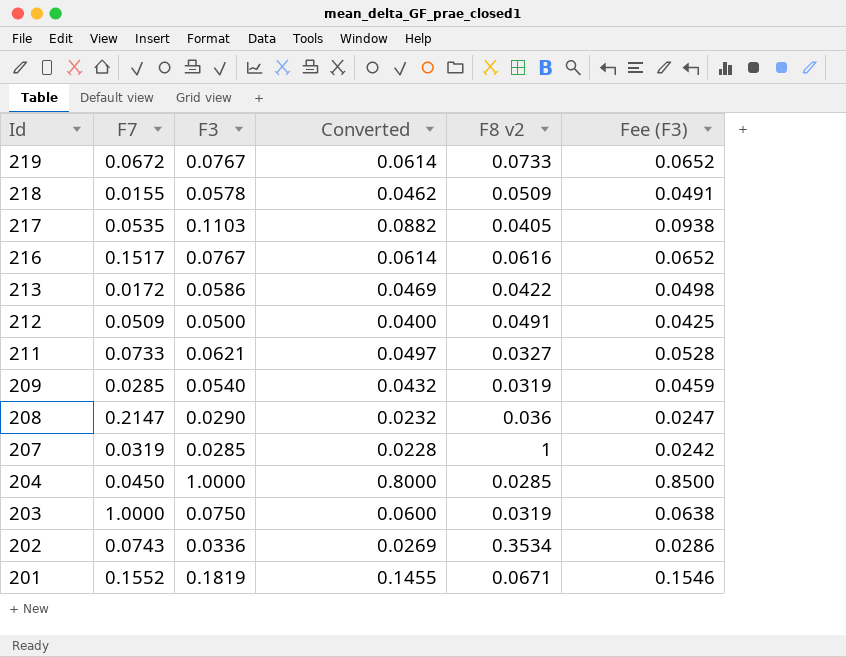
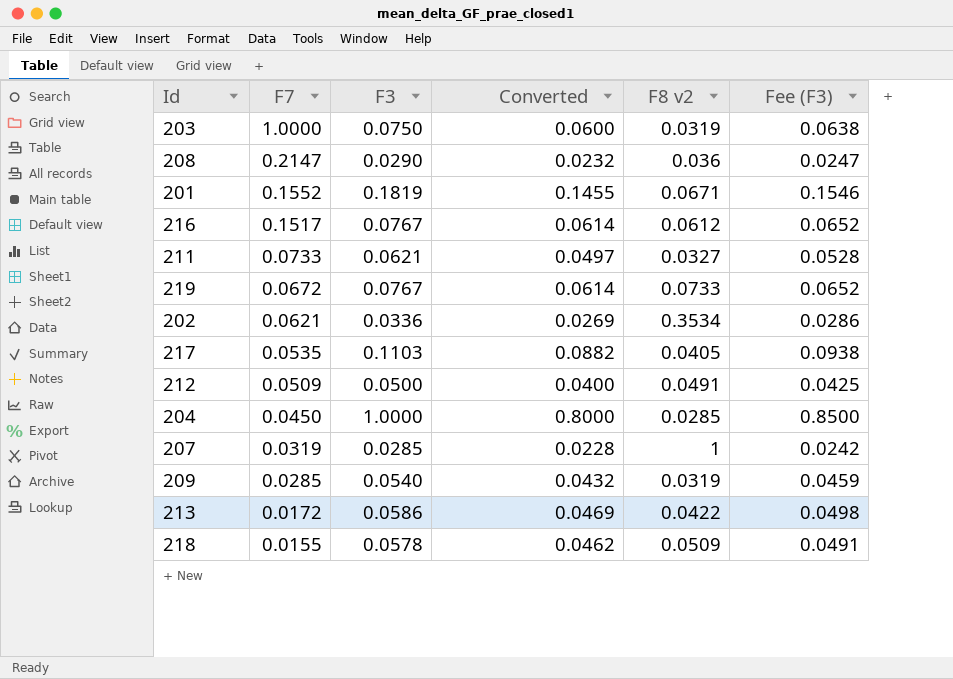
row order: Id descending -> F7 descending
216 | F8 v2: 0.0616 -> 0.0612
202 | F7: 0.0743 -> 0.0621

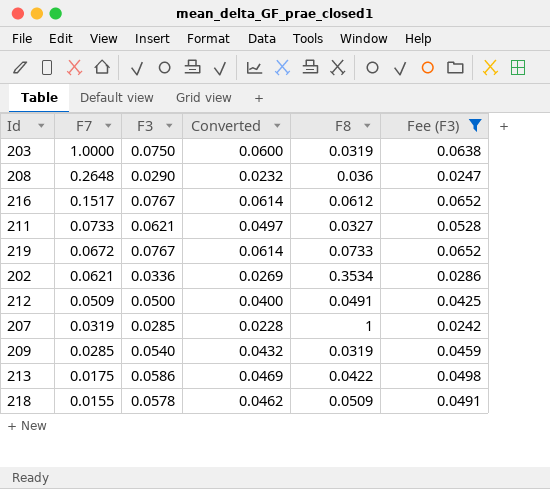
filter: none -> Fee (F3) <= 0.0652
column name: F8 v2 -> F8
208 | F7: 0.2147 -> 0.2648
213 | F7: 0.0172 -> 0.0175

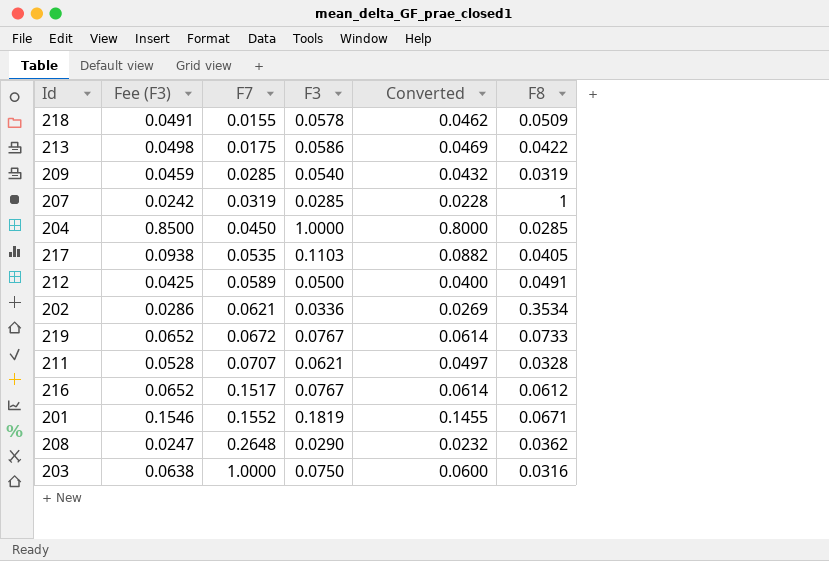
filter: Fee (F3) <= 0.0652 -> none
row order: F7 descending -> F7 ascending
column Fee (F3) | position: 6 -> 2
212 | F7: 0.0509 -> 0.0589
211 | F7: 0.0733 -> 0.0707
211 | F8: 0.0327 -> 0.0328
208 | F8: 0.036 -> 0.0362
203 | F8: 0.0319 -> 0.0316

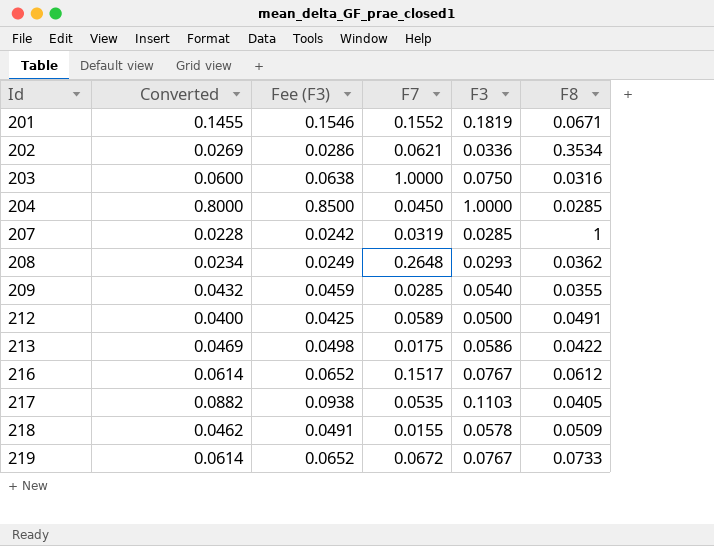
row order: F7 ascending -> Id ascending
column Converted | position: 5 -> 2
row 211: 0.0528 | 0.0707 | 0.0621 | 0.0497 | 0.0328 -> none
208 | Converted: 0.0232 -> 0.0234
208 | Fee (F3): 0.0247 -> 0.0249
208 | F3: 0.0290 -> 0.0293
209 | F8: 0.0319 -> 0.0355

